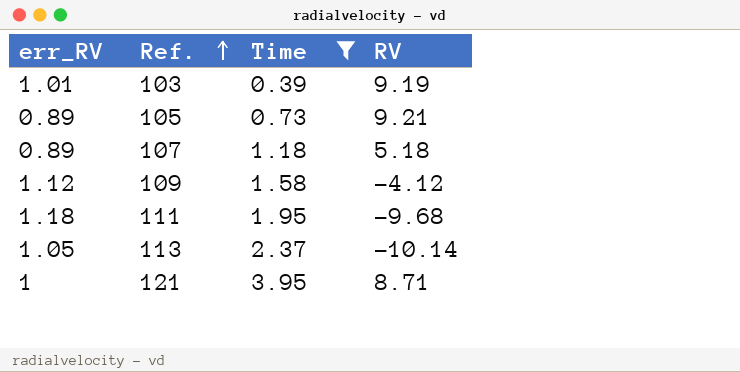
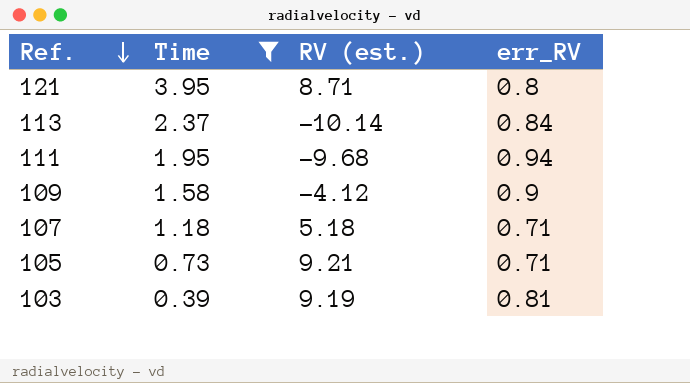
row order: Ref. ascending -> Ref. descending
column name: RV -> RV (est.)
column err_RV | position: 1 -> 4
121 | err_RV: 1 -> 0.8
113 | err_RV: 1.05 -> 0.84
111 | err_RV: 1.18 -> 0.94
109 | err_RV: 1.12 -> 0.9
107 | err_RV: 0.89 -> 0.71
105 | err_RV: 0.89 -> 0.71
103 | err_RV: 1.01 -> 0.81

